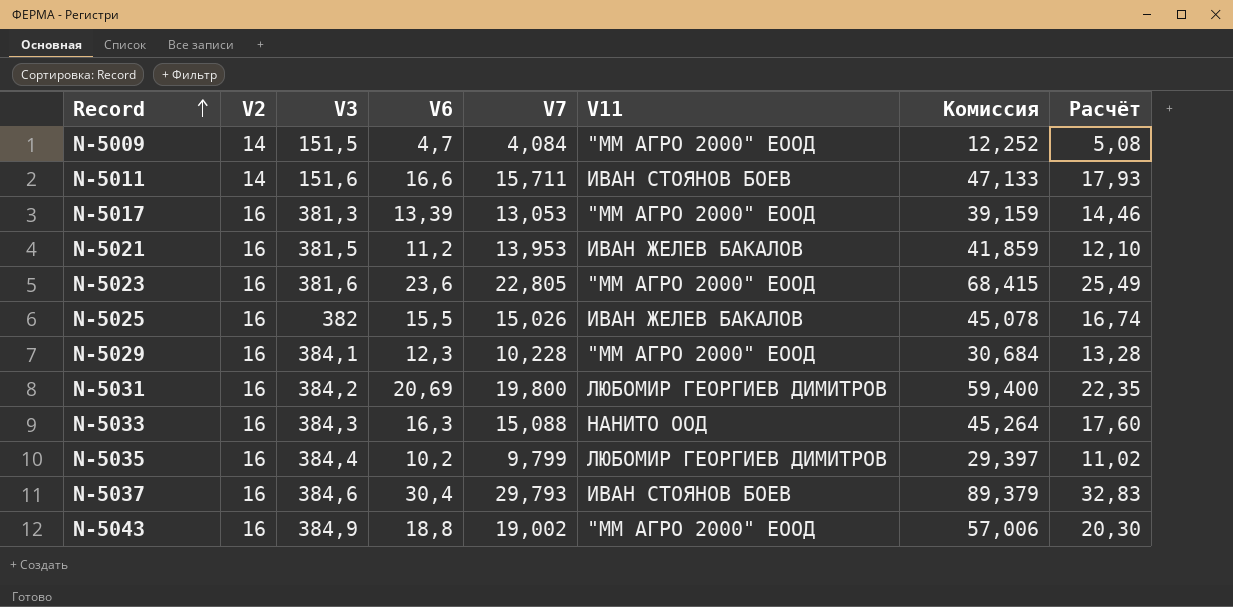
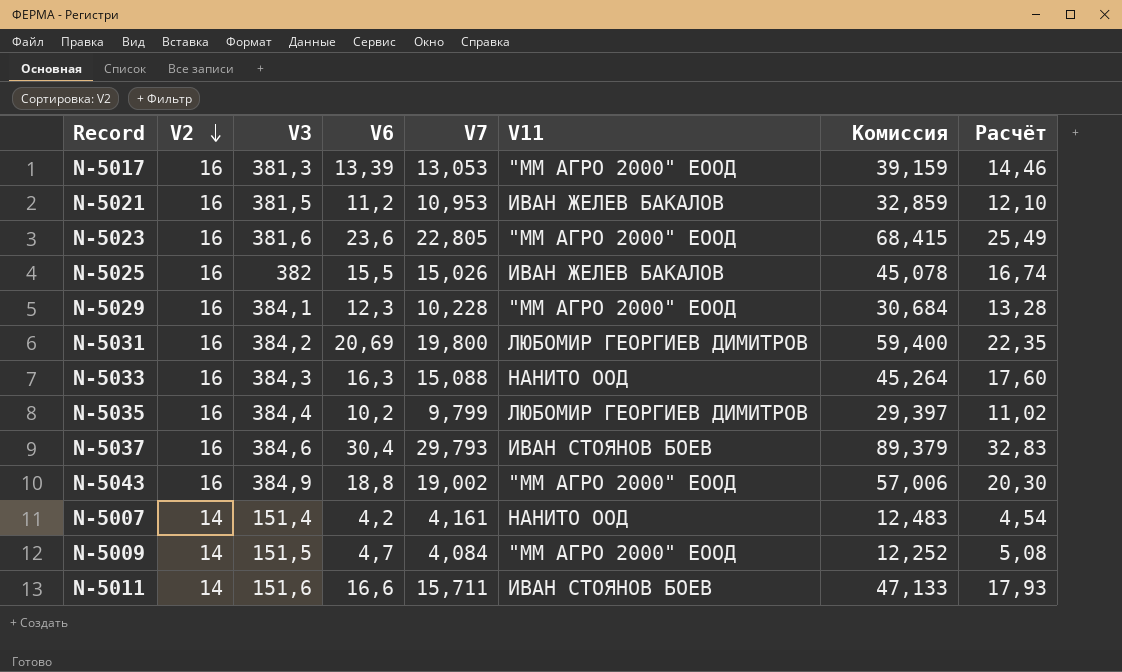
row order: Record ascending -> V2 descending
N-5021 | V7: 13,953 -> 10,953
N-5021 | Комиссия: 41,859 -> 32,859
row N-5007: none -> 14 | 151,4 | 4,2 | 4,161 | НАНИТО ООД | 12,483 | 4,54

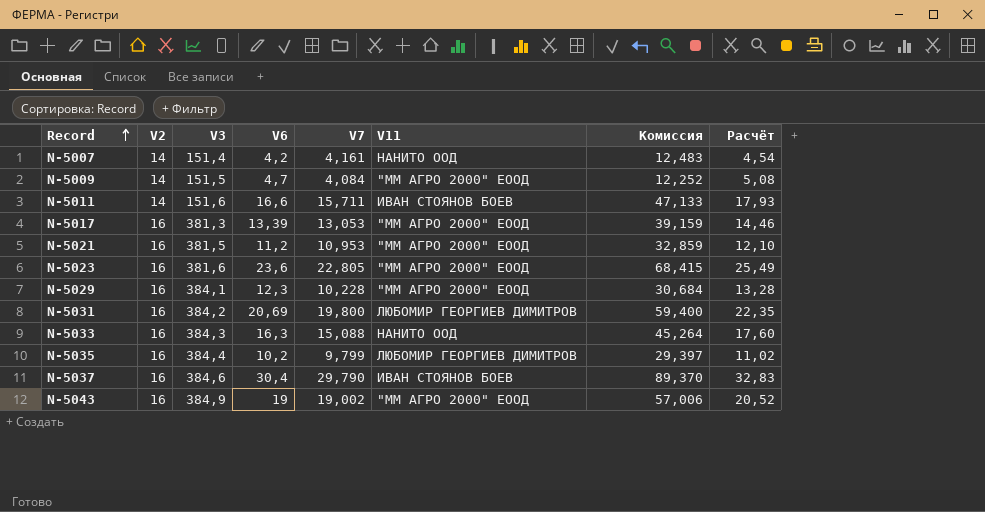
row order: V2 descending -> Record ascending
row N-5025: 16 | 382 | 15,5 | 15,026 | ИВАН ЖЕЛЕВ БАКАЛОВ | 45,078 | 16,74 -> none
N-5021 | V11: ИВАН ЖЕЛЕВ БАКАЛОВ -> "ММ АГРО 2000" ЕООД
N-5037 | V7: 29,793 -> 29,790
N-5037 | Комиссия: 89,379 -> 89,370
N-5043 | V6: 18,8 -> 19
N-5043 | Расчёт: 20,30 -> 20,52

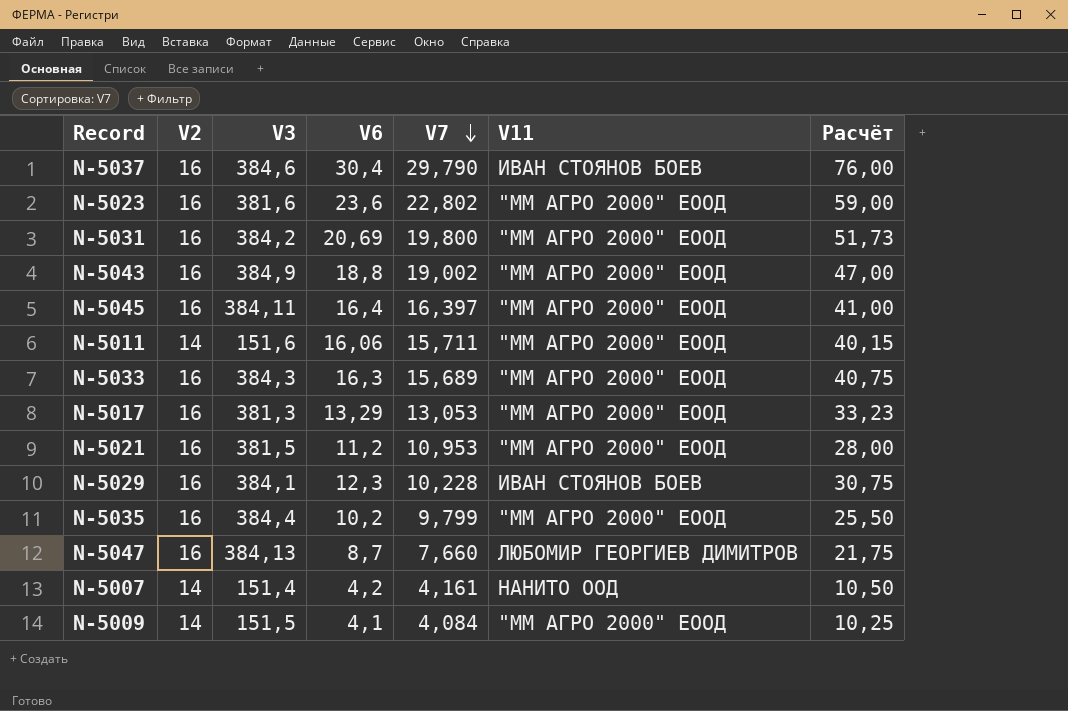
row order: Record ascending -> V7 descending
column Комиссия | formula: [V7] * 3 -> none
column Расчёт | formula: [V6] * 1,08 -> [V6] * 2,5
N-5023 | V7: 22,805 -> 22,802
N-5031 | V11: ЛЮБОМИР ГЕОРГИЕВ ДИМИТРОВ -> "ММ АГРО 2000" ЕООД
N-5043 | V6: 19 -> 18,8
row N-5045: none -> 16 | 384,11 | 16,4 | 16,397 | "ММ АГРО 2000" ЕООД | 41,00
N-5011 | V6: 16,6 -> 16,06
N-5011 | V11: ИВАН СТОЯНОВ БОЕВ -> "ММ АГРО 2000" ЕООД
N-5033 | V7: 15,088 -> 15,689
N-5033 | V11: НАНИТО ООД -> "ММ АГРО 2000" ЕООД
N-5017 | V6: 13,39 -> 13,29
N-5029 | V11: "ММ АГРО 2000" ЕООД -> ИВАН СТОЯНОВ БОЕВ
N-5035 | V11: ЛЮБОМИР ГЕОРГИЕВ ДИМИТРОВ -> "ММ АГРО 2000" ЕООД
row N-5047: none -> 16 | 384,13 | 8,7 | 7,660 | ЛЮБОМИР ГЕОРГИЕВ ДИМИТРОВ | 21,75
N-5009 | V6: 4,7 -> 4,1

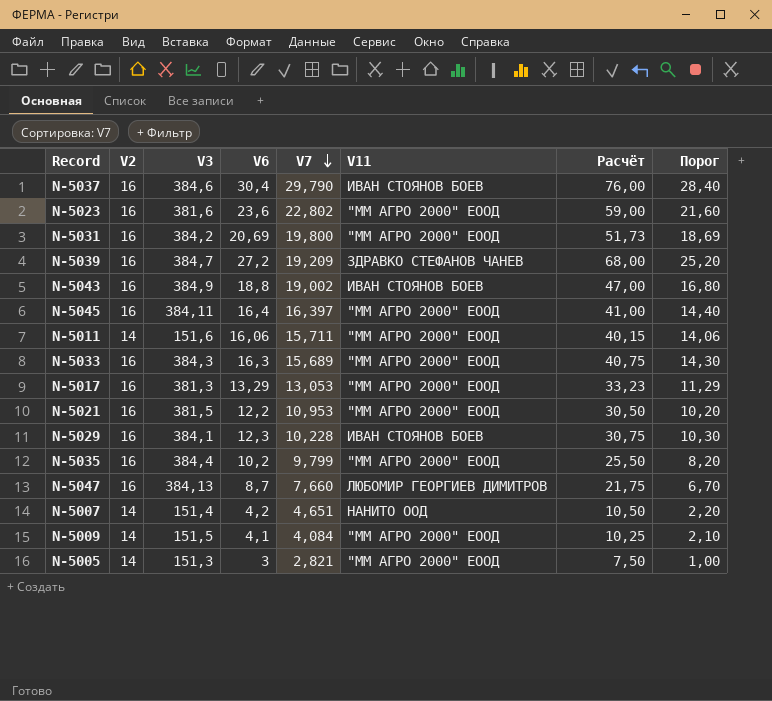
column Порог | formula: none -> [V6] - 2
row N-5039: none -> 16 | 384,7 | 27,2 | 19,209 | ЗДРАВКО СТЕФАНОВ ЧАНЕВ | 68,00 | 25,20
N-5043 | V11: "ММ АГРО 2000" ЕООД -> ИВАН СТОЯНОВ БОЕВ
N-5021 | V6: 11,2 -> 12,2
N-5021 | Расчёт: 28,00 -> 30,50
N-5007 | V7: 4,161 -> 4,651
row N-5005: none -> 14 | 151,3 | 3 | 2,821 | "ММ АГРО 2000" ЕООД | 7,50 | 1,00

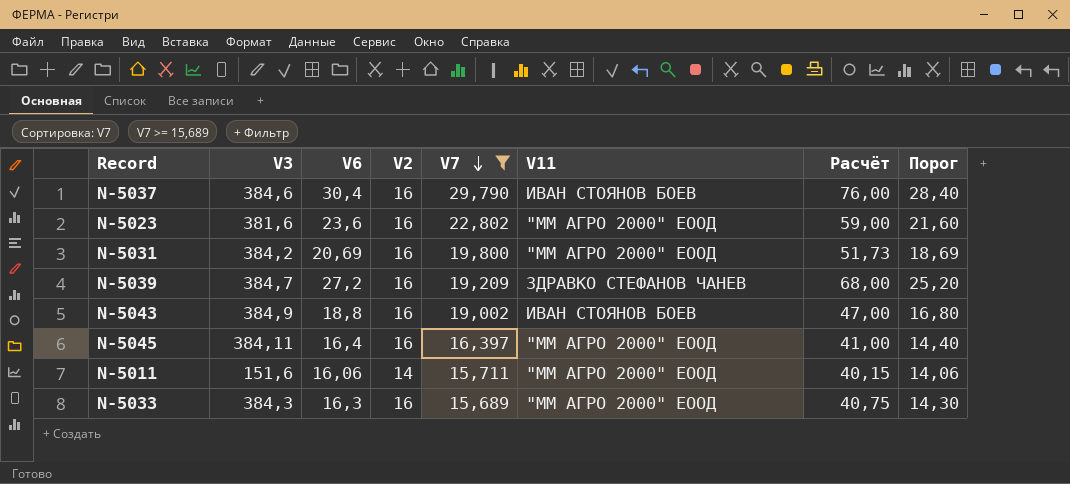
filter: none -> V7 >= 15,689
column V2 | position: 2 -> 4

